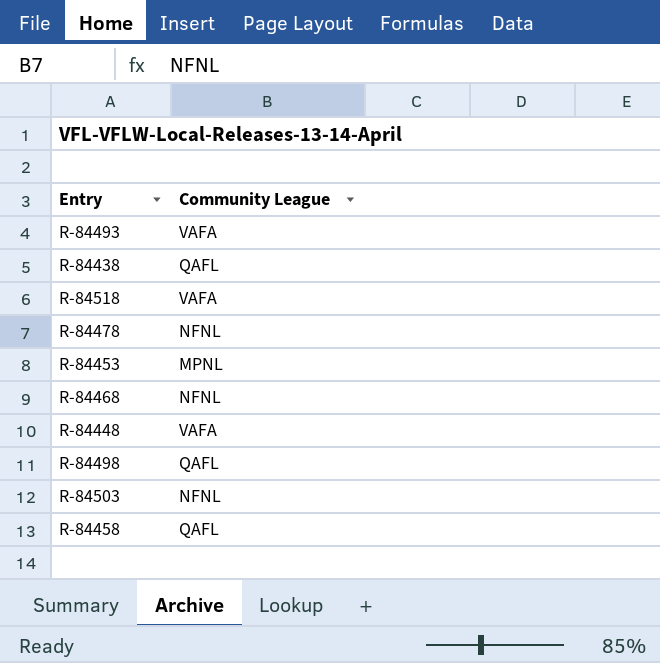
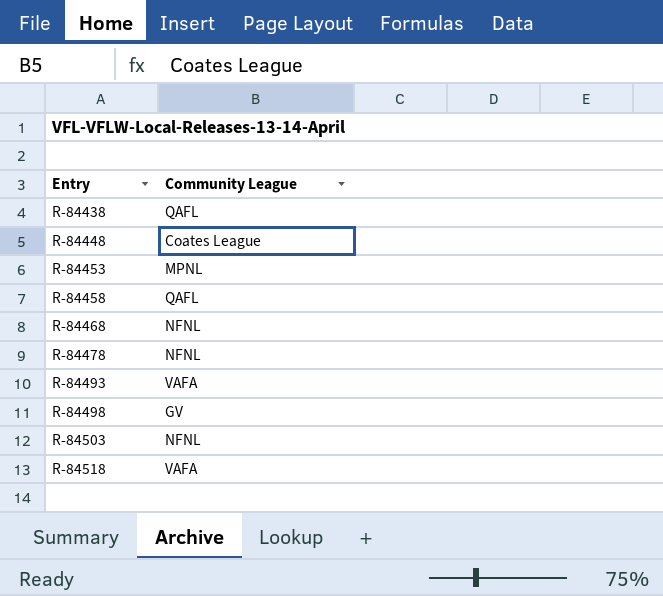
row order: none -> Entry ascending
R-84448 | Community League: VAFA -> Coates League
R-84498 | Community League: QAFL -> GV

